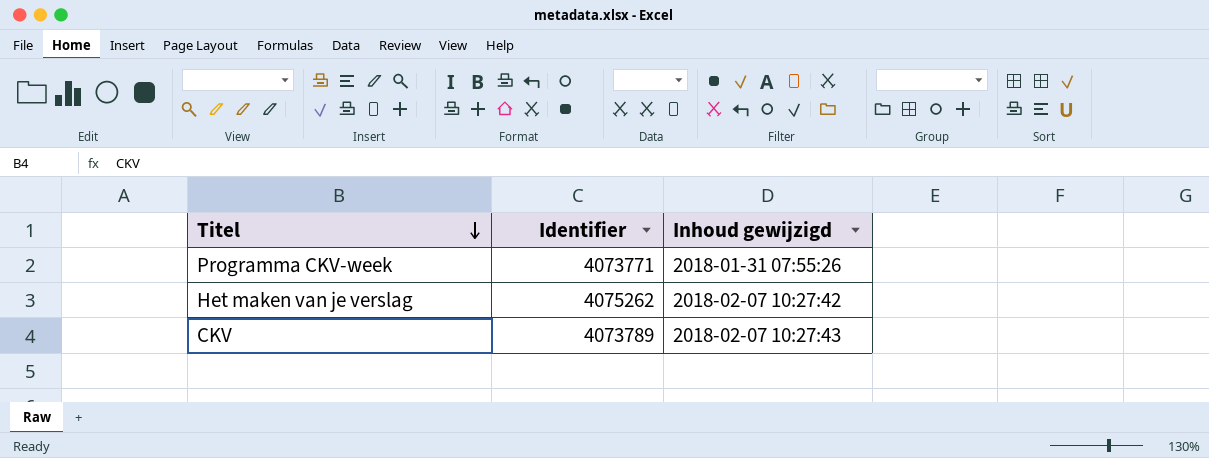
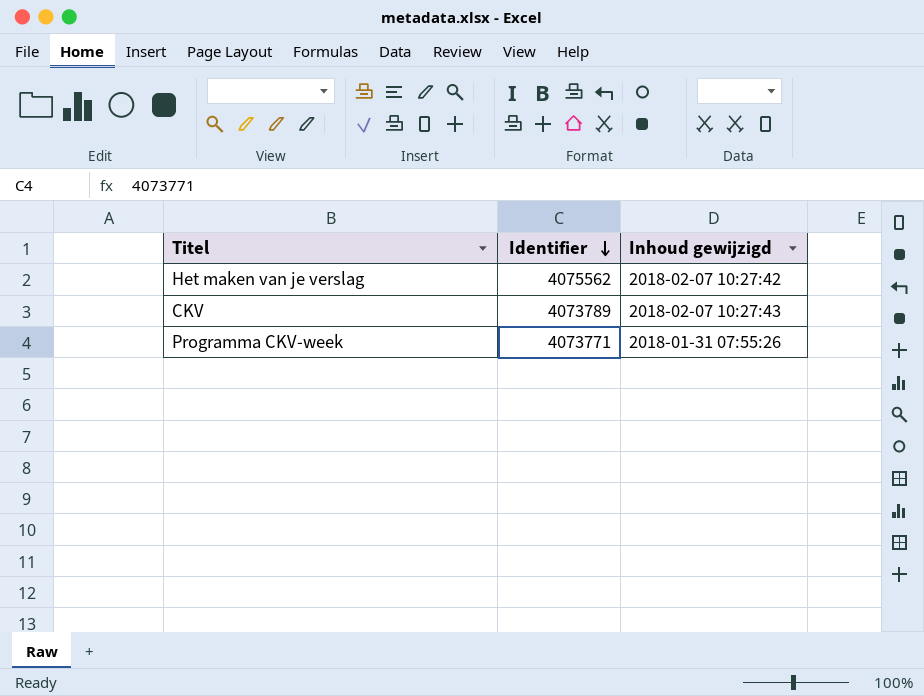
row order: Titel descending -> Identifier descending
Het maken van je verslag | Identifier: 4075262 -> 4075562

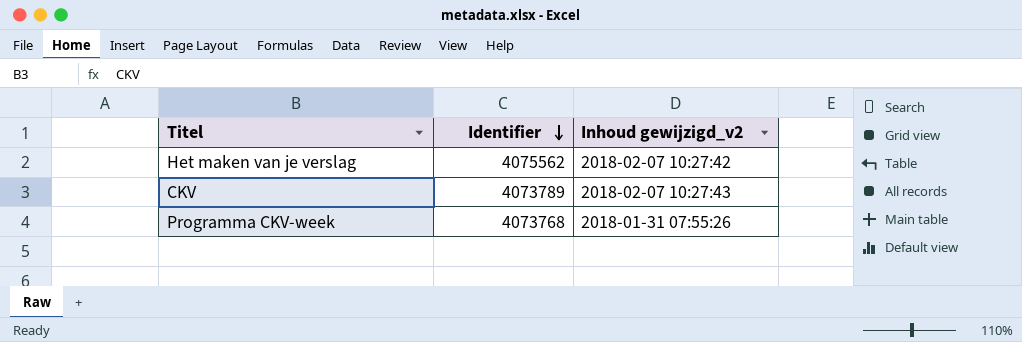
column name: Inhoud gewijzigd -> Inhoud gewijzigd_v2
Programma CKV-week | Identifier: 4073771 -> 4073768

